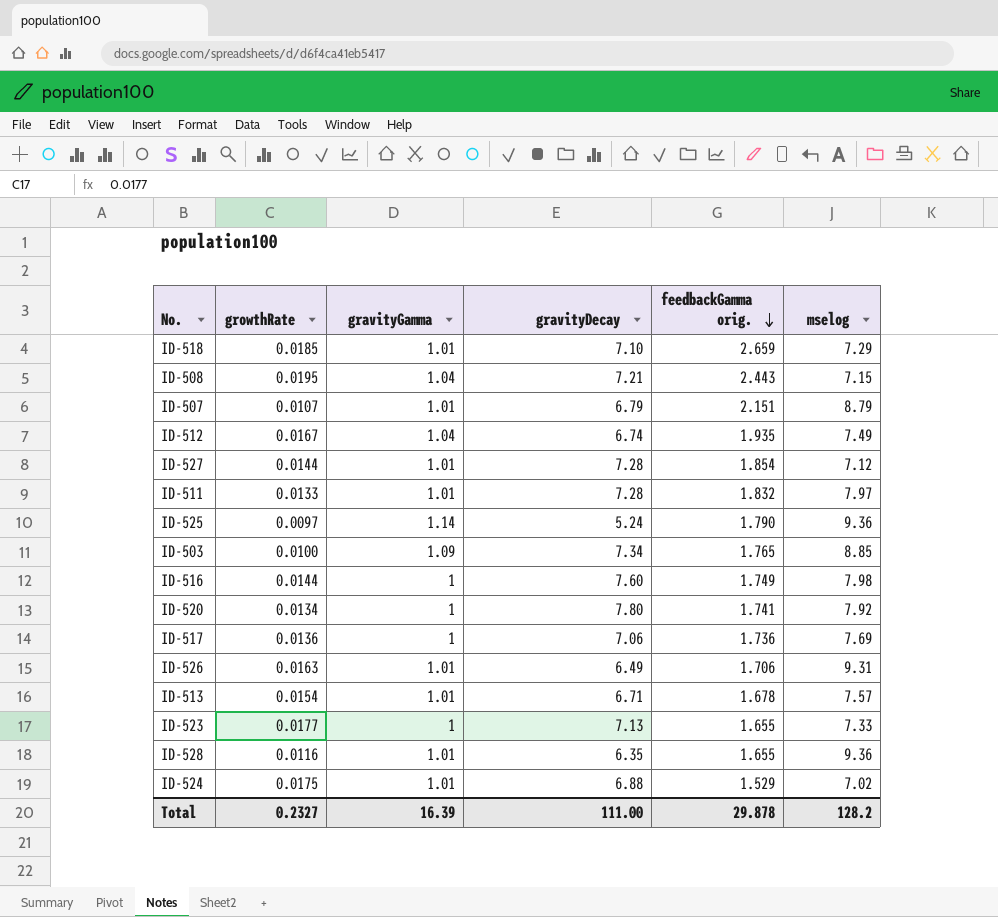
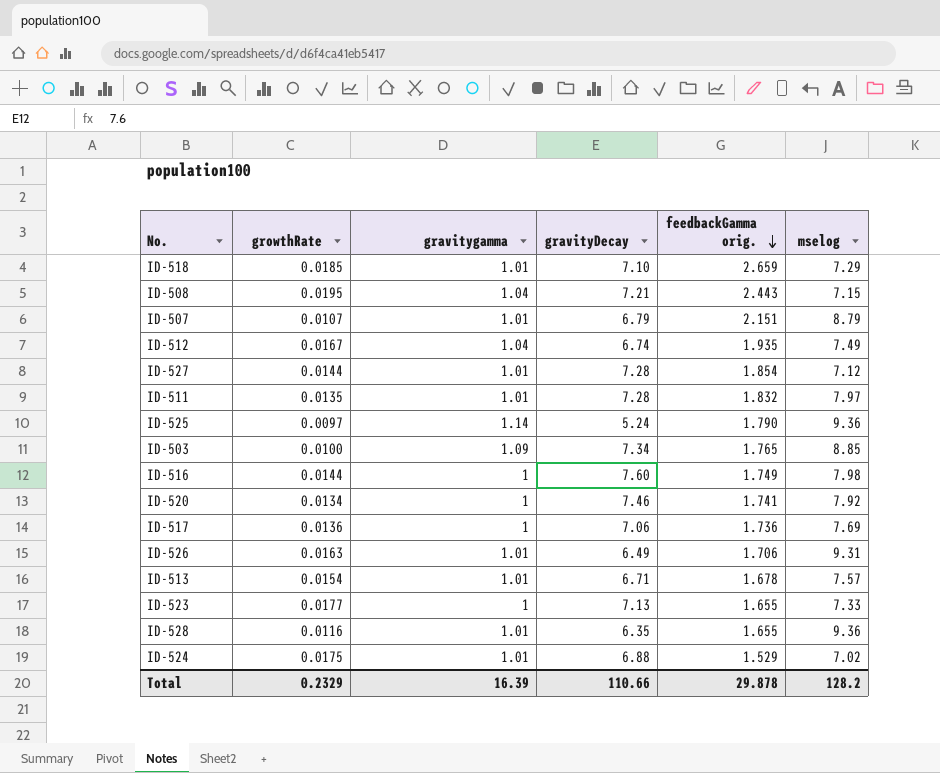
column name: gravityGamma -> gravitygamma
ID-511 | growthRate: 0.0133 -> 0.0135
ID-520 | gravityDecay: 7.80 -> 7.46
Total | growthRate: 0.2327 -> 0.2329
Total | gravityDecay: 111.00 -> 110.66

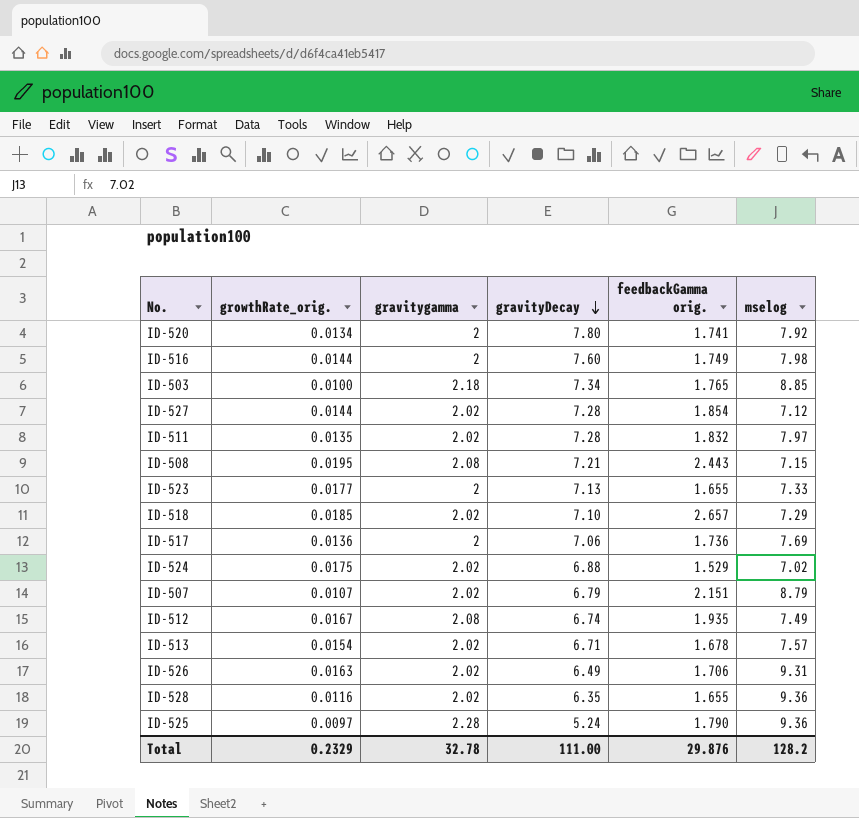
row order: feedbackGamma orig. descending -> gravityDecay descending
column name: growthRate -> growthRate_orig.
ID-520 | gravitygamma: 1 -> 2
ID-520 | gravityDecay: 7.46 -> 7.80
ID-516 | gravitygamma: 1 -> 2
ID-503 | gravitygamma: 1.09 -> 2.18
ID-527 | gravitygamma: 1.01 -> 2.02
ID-511 | gravitygamma: 1.01 -> 2.02
ID-508 | gravitygamma: 1.04 -> 2.08
ID-523 | gravitygamma: 1 -> 2
ID-518 | gravitygamma: 1.01 -> 2.02
ID-518 | feedbackGamma orig.: 2.659 -> 2.657
ID-517 | gravitygamma: 1 -> 2
ID-524 | gravitygamma: 1.01 -> 2.02
ID-507 | gravitygamma: 1.01 -> 2.02
ID-512 | gravitygamma: 1.04 -> 2.08
ID-513 | gravitygamma: 1.01 -> 2.02
ID-526 | gravitygamma: 1.01 -> 2.02
ID-528 | gravitygamma: 1.01 -> 2.02
ID-525 | gravitygamma: 1.14 -> 2.28
Total | gravitygamma: 16.39 -> 32.78
Total | gravityDecay: 110.66 -> 111.00
Total | feedbackGamma orig.: 29.878 -> 29.876

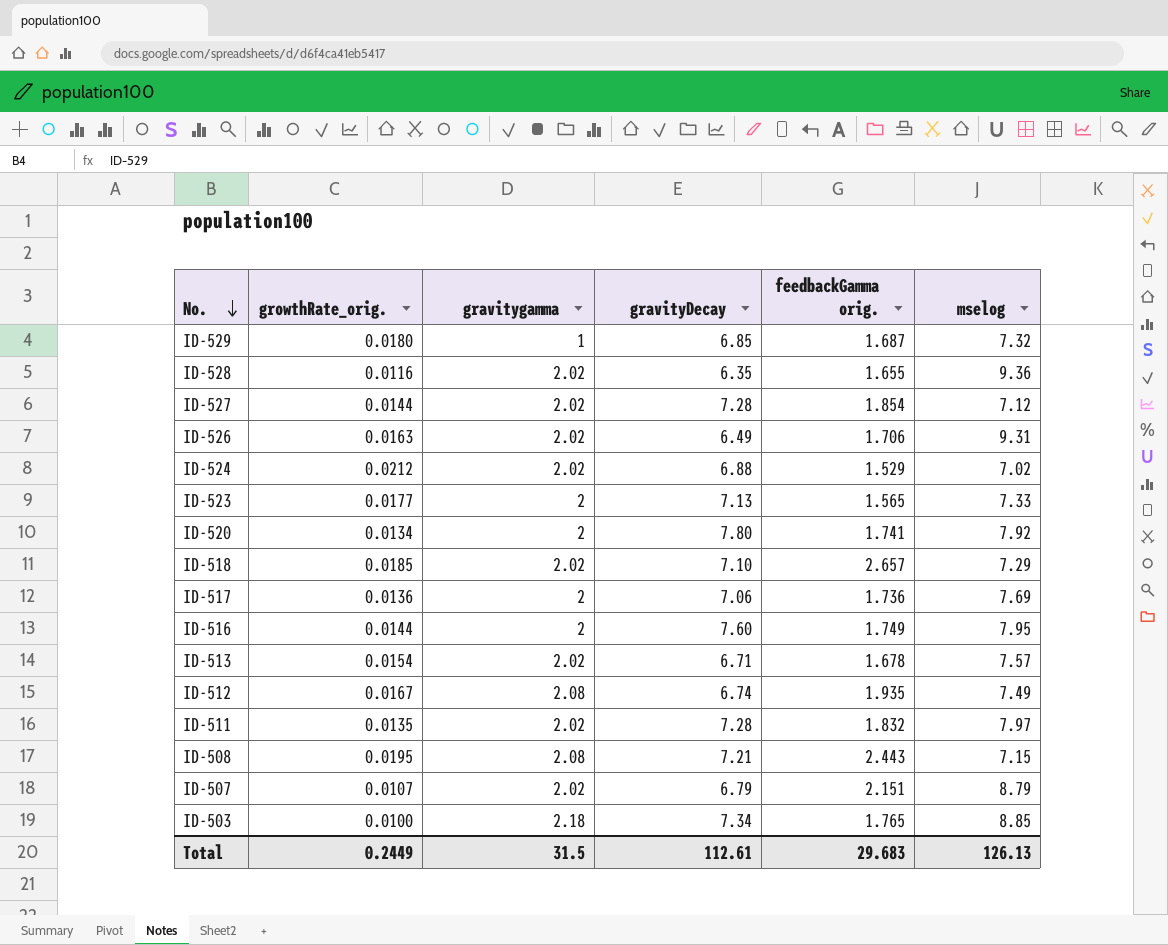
row order: gravityDecay descending -> No. descending
row ID-525: 0.0097 | 2.28 | 5.24 | 1.790 | 9.36 -> none
row ID-529: none -> 0.0180 | 1 | 6.85 | 1.687 | 7.32
ID-524 | growthRate_orig.: 0.0175 -> 0.0212
ID-523 | feedbackGamma orig.: 1.655 -> 1.565
ID-516 | mselog: 7.98 -> 7.95
Total | growthRate_orig.: 0.2329 -> 0.2449
Total | gravitygamma: 32.78 -> 31.5
Total | gravityDecay: 111.00 -> 112.61
Total | feedbackGamma orig.: 29.876 -> 29.683
Total | mselog: 128.2 -> 126.13

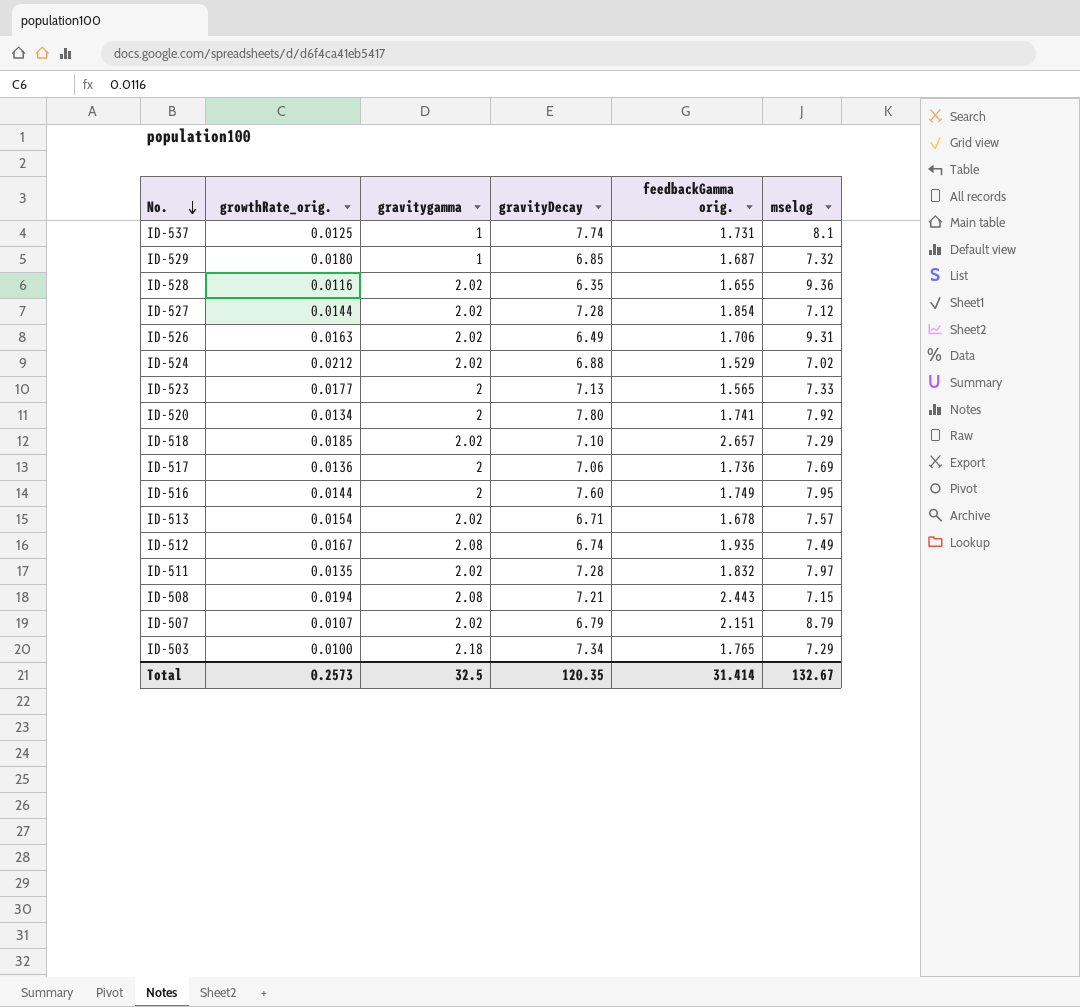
row ID-537: none -> 0.0125 | 1 | 7.74 | 1.731 | 8.1
ID-508 | growthRate_orig.: 0.0195 -> 0.0194
ID-503 | mselog: 8.85 -> 7.29
Total | growthRate_orig.: 0.2449 -> 0.2573
Total | gravitygamma: 31.5 -> 32.5
Total | gravityDecay: 112.61 -> 120.35
Total | feedbackGamma orig.: 29.683 -> 31.414
Total | mselog: 126.13 -> 132.67

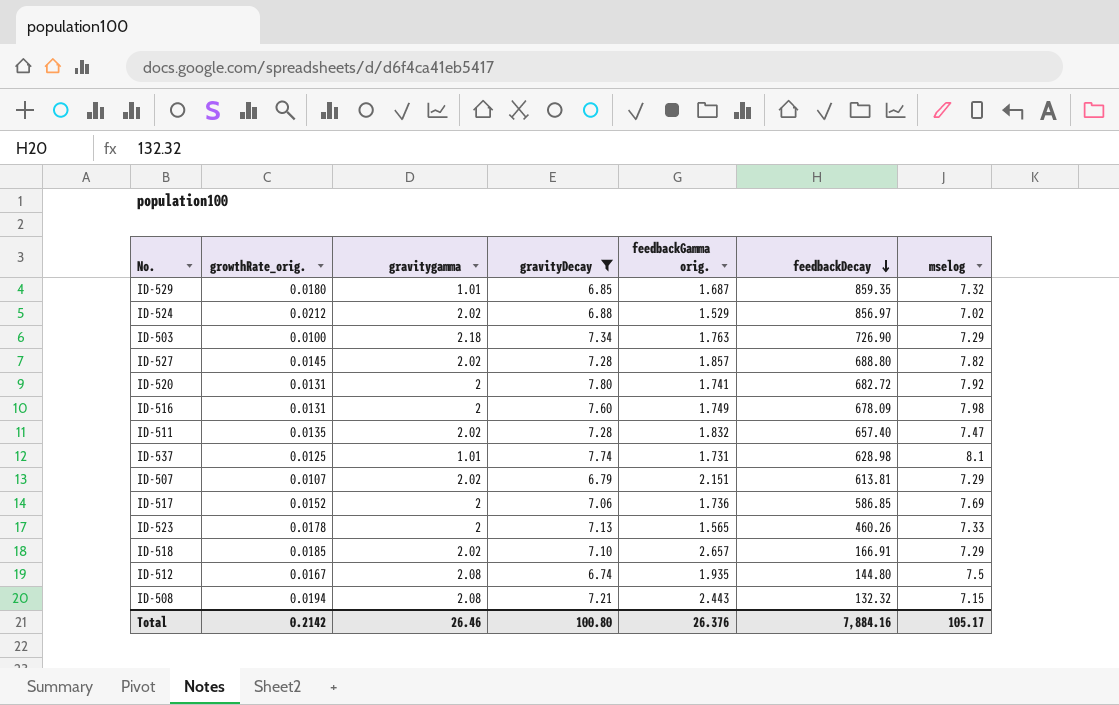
filter: none -> gravityDecay >= 6.74
row order: No. descending -> feedbackDecay descending
column feedbackDecay | position: none -> 6
ID-529 | gravitygamma: 1 -> 1.01
ID-503 | feedbackGamma orig.: 1.765 -> 1.763
ID-527 | growthRate_orig.: 0.0144 -> 0.0145
ID-527 | feedbackGamma orig.: 1.854 -> 1.857
ID-527 | mselog: 7.12 -> 7.82
ID-520 | growthRate_orig.: 0.0134 -> 0.0131
ID-516 | growthRate_orig.: 0.0144 -> 0.0131
ID-516 | mselog: 7.95 -> 7.98
ID-511 | mselog: 7.97 -> 7.47
ID-537 | gravitygamma: 1 -> 1.01
ID-507 | mselog: 8.79 -> 7.29
ID-517 | growthRate_orig.: 0.0136 -> 0.0152
ID-523 | growthRate_orig.: 0.0177 -> 0.0178
ID-512 | mselog: 7.49 -> 7.5
Total | growthRate_orig.: 0.2573 -> 0.2142
Total | gravitygamma: 32.5 -> 26.46
Total | gravityDecay: 120.35 -> 100.80
Total | feedbackGamma orig.: 31.414 -> 26.376
Total | mselog: 132.67 -> 105.17

